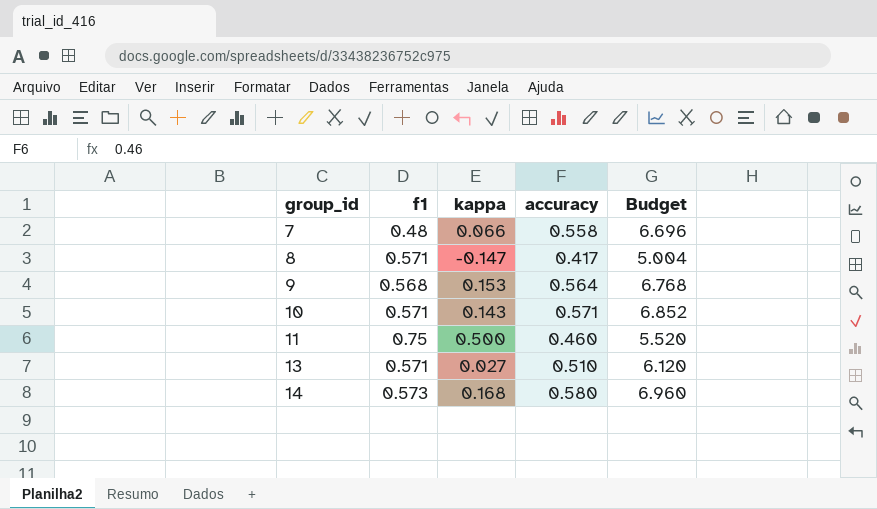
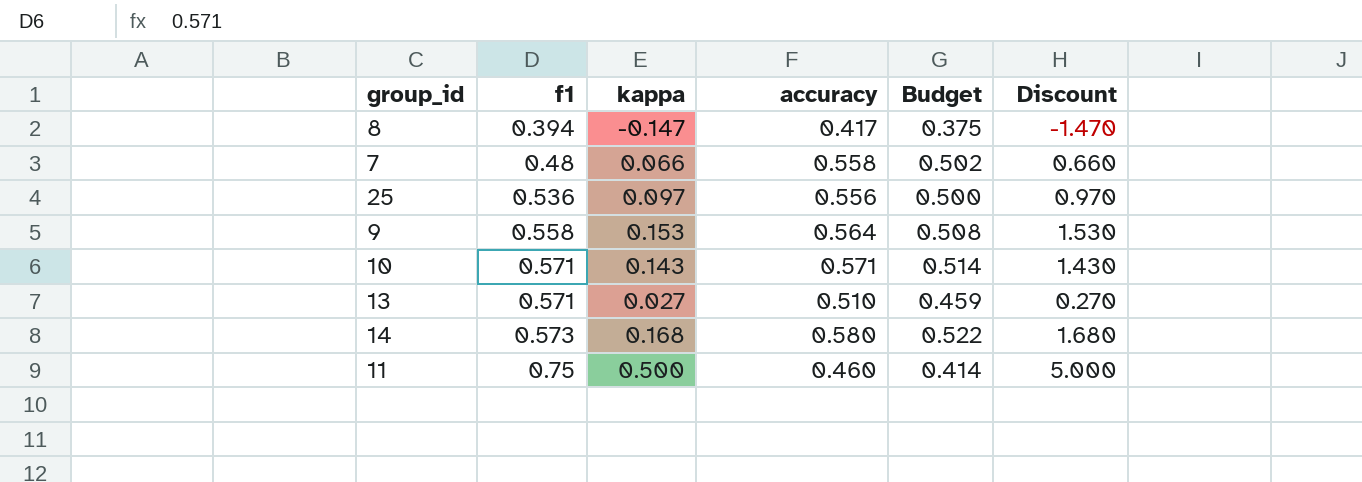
row order: group_id ascending -> f1 ascending
column Budget | formula: [accuracy] * 12 -> [accuracy] * 0.9
column Discount | formula: none -> [kappa] * 10
8 | f1: 0.571 -> 0.394
row 25: none -> 0.536 | 0.097 | 0.556 | 0.500 | 0.970
9 | f1: 0.568 -> 0.558

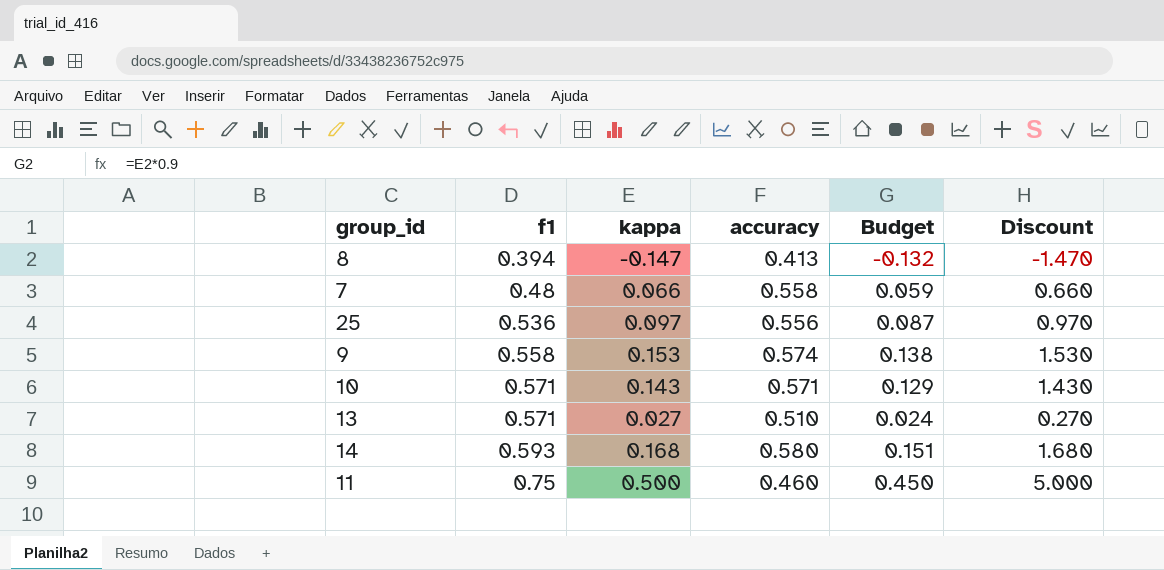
column Budget | formula: [accuracy] * 0.9 -> [kappa] * 0.9
8 | accuracy: 0.417 -> 0.413
9 | accuracy: 0.564 -> 0.574
14 | f1: 0.573 -> 0.593

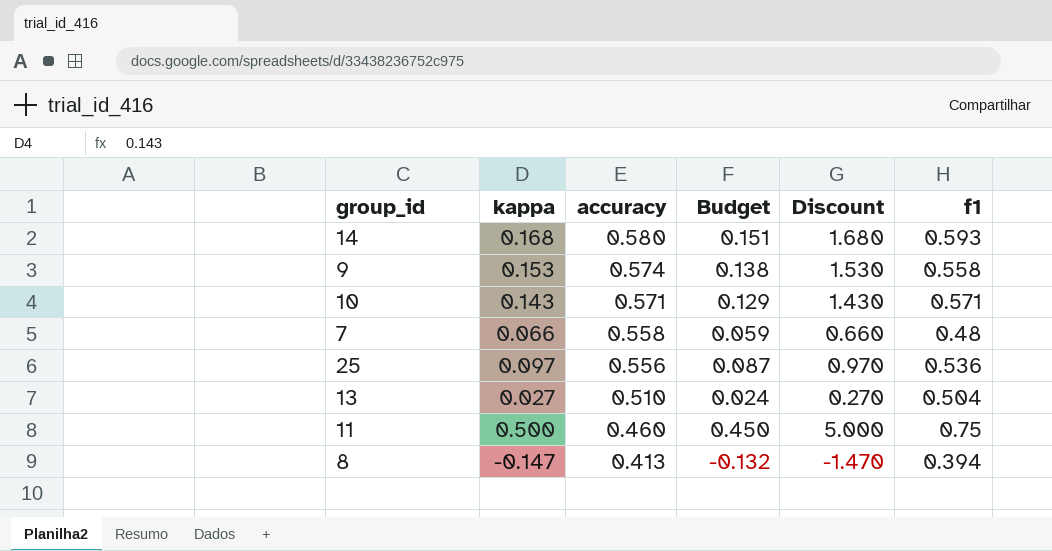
row order: f1 ascending -> accuracy descending
column f1 | position: 2 -> 6
13 | f1: 0.571 -> 0.504

